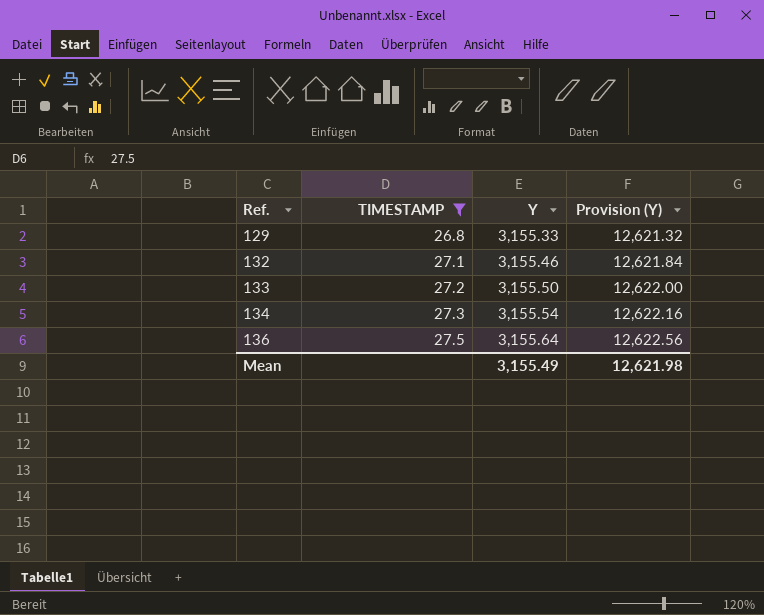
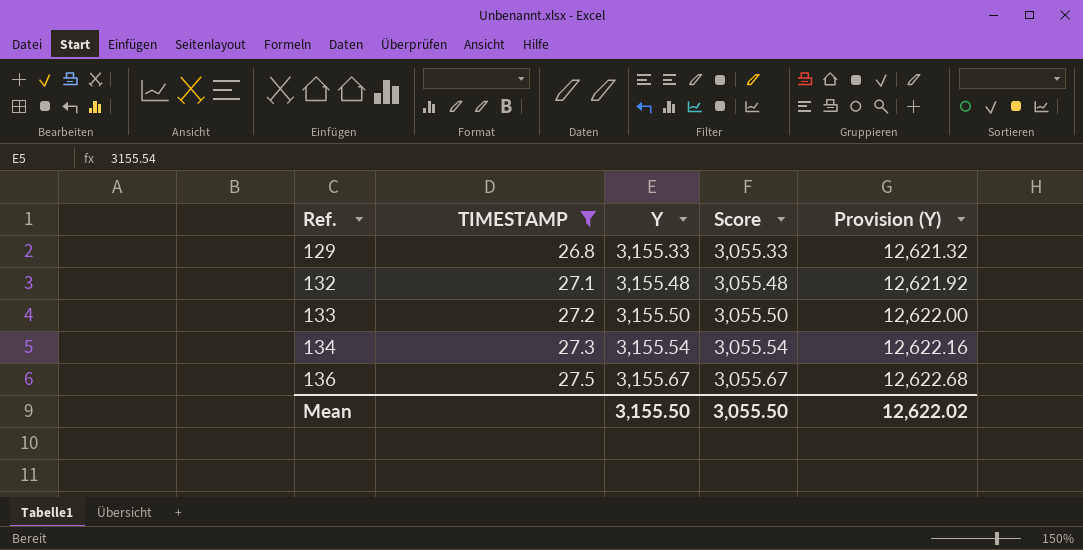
column Score | formula: none -> [Y] - 100
132 | Y: 3,155.46 -> 3,155.48
132 | Provision (Y): 12,621.84 -> 12,621.92
136 | Y: 3,155.64 -> 3,155.67
136 | Provision (Y): 12,622.56 -> 12,622.68
Mean | Y: 3,155.49 -> 3,155.50
Mean | Provision (Y): 12,621.98 -> 12,622.02

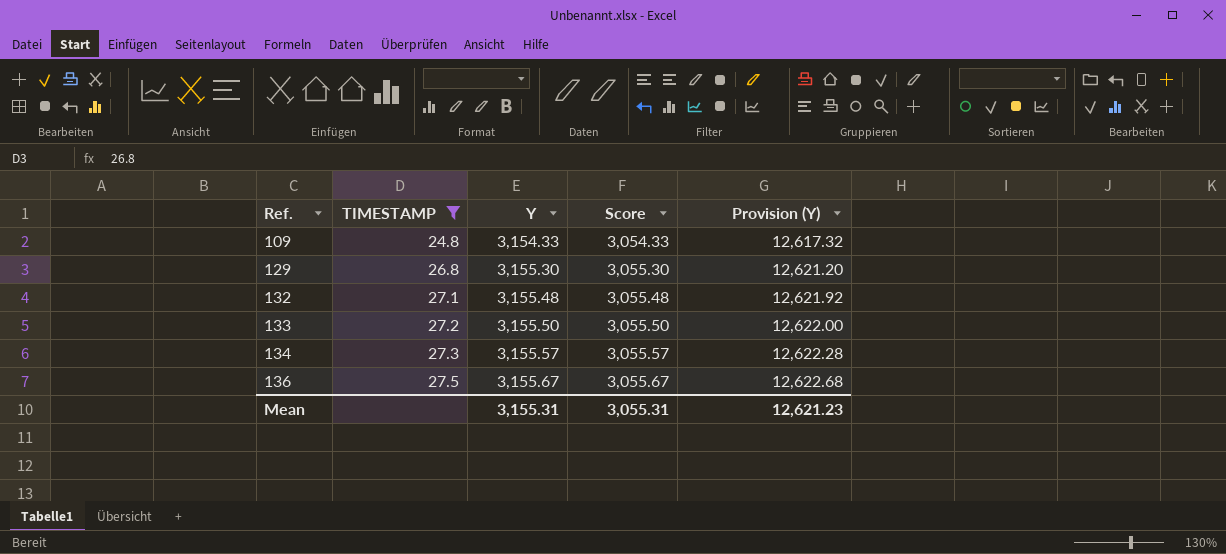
row 109: none -> 24.8 | 3,154.33 | 3,054.33 | 12,617.32
129 | Y: 3,155.33 -> 3,155.30
129 | Score: 3,055.33 -> 3,055.30
129 | Provision (Y): 12,621.32 -> 12,621.20
134 | Y: 3,155.54 -> 3,155.57
134 | Score: 3,055.54 -> 3,055.57
134 | Provision (Y): 12,622.16 -> 12,622.28
Mean | Y: 3,155.50 -> 3,155.31
Mean | Score: 3,055.50 -> 3,055.31
Mean | Provision (Y): 12,622.02 -> 12,621.23

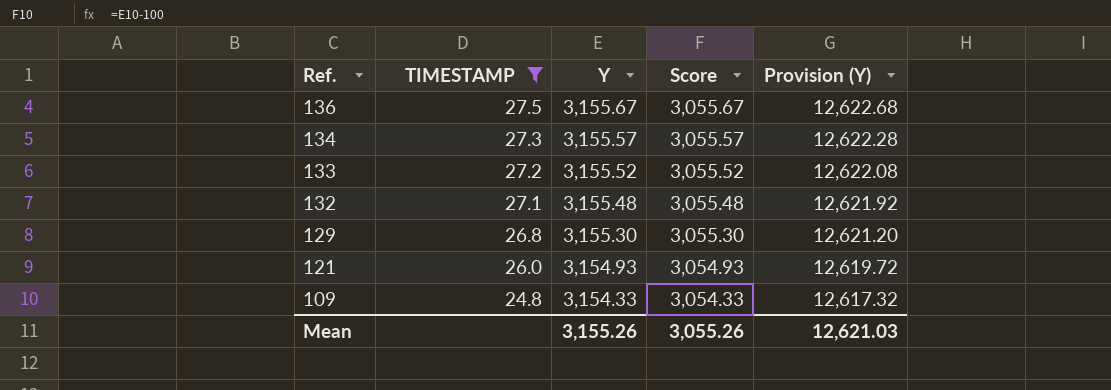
row order: Ref. ascending -> Ref. descending
133 | Y: 3,155.50 -> 3,155.52
133 | Score: 3,055.50 -> 3,055.52
133 | Provision (Y): 12,622.00 -> 12,622.08
row 121: none -> 26.0 | 3,154.93 | 3,054.93 | 12,619.72
Mean | Y: 3,155.31 -> 3,155.26
Mean | Score: 3,055.31 -> 3,055.26
Mean | Provision (Y): 12,621.23 -> 12,621.03

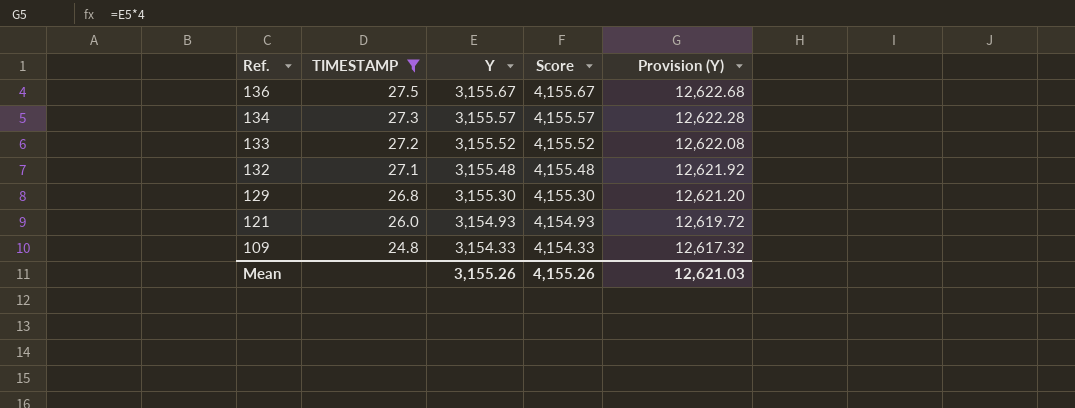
column Score | formula: [Y] - 100 -> [Y] + 1000
Mean | Score: 3,055.26 -> 4,155.26

